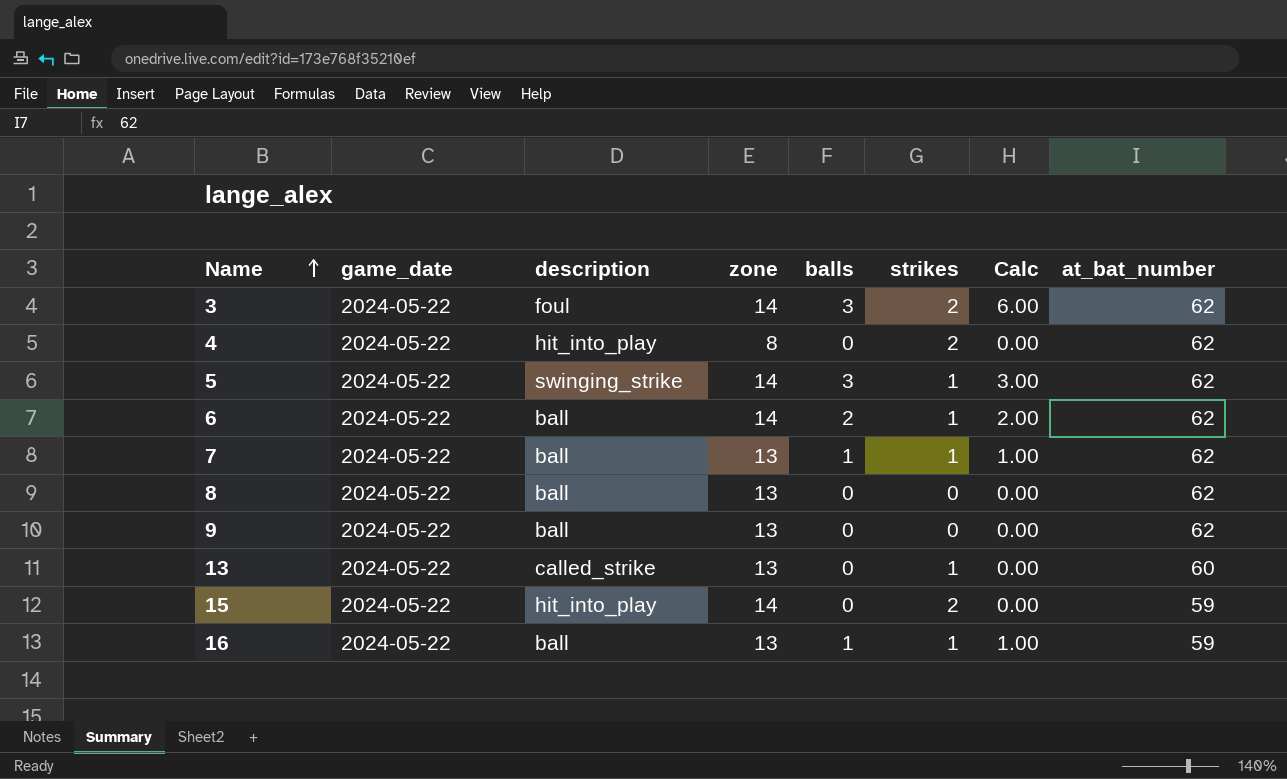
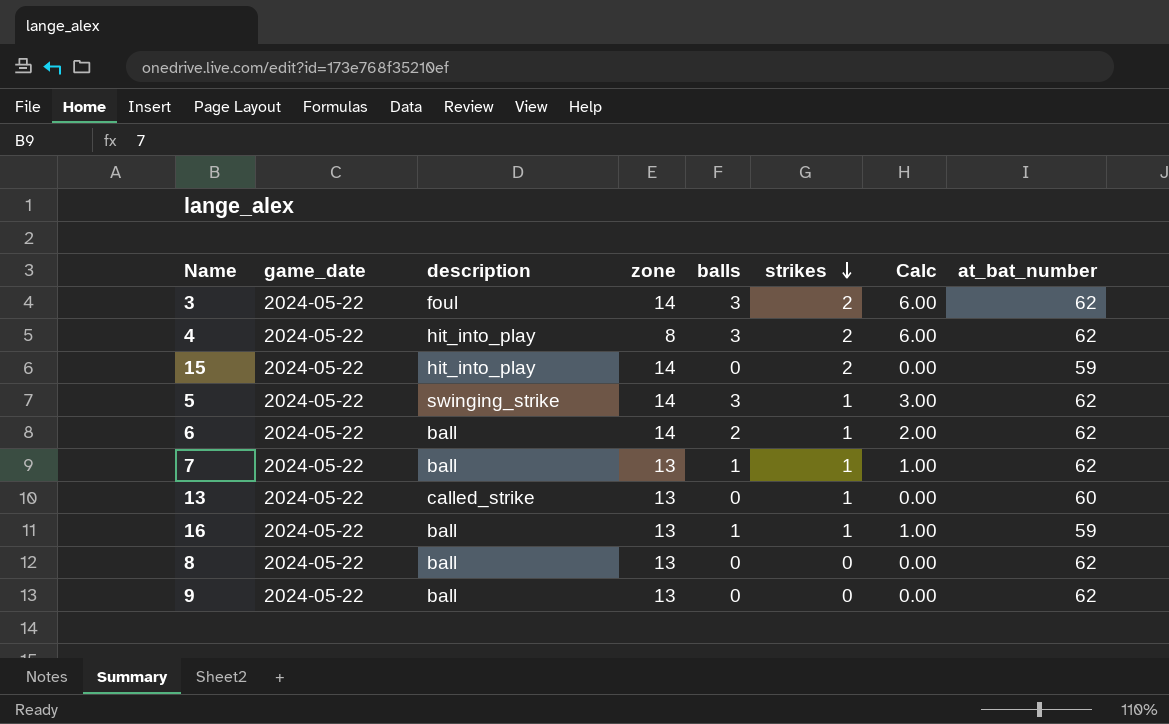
row order: Name ascending -> strikes descending
4 | balls: 0 -> 3
4 | Calc: 0.00 -> 6.00

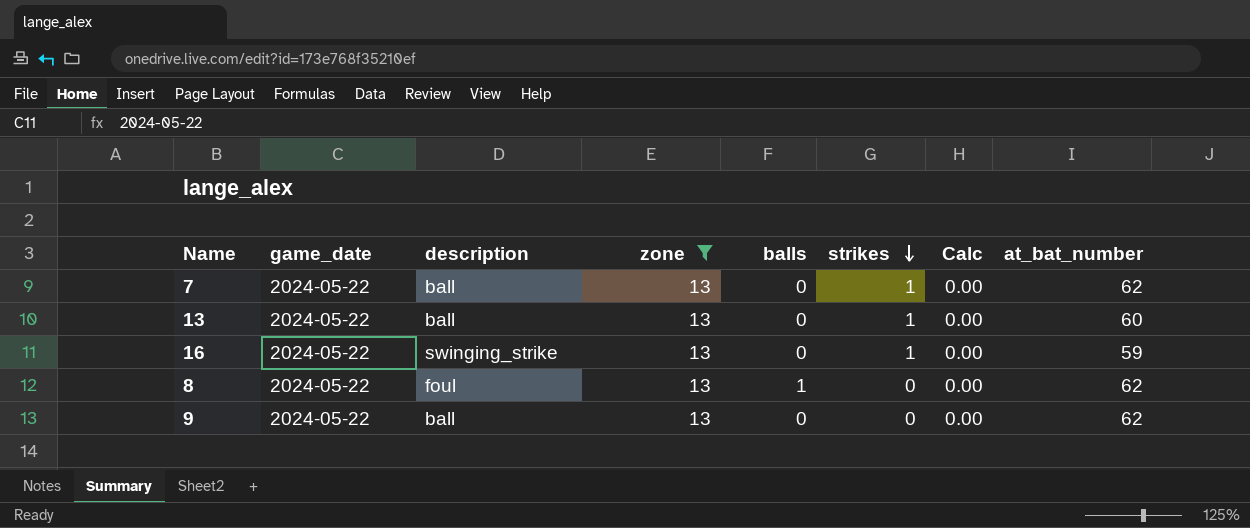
filter: none -> zone = 13
7 | balls: 1 -> 0
7 | Calc: 1.00 -> 0.00
13 | description: called_strike -> ball
16 | description: ball -> swinging_strike
16 | balls: 1 -> 0
16 | Calc: 1.00 -> 0.00
8 | description: ball -> foul
8 | balls: 0 -> 1

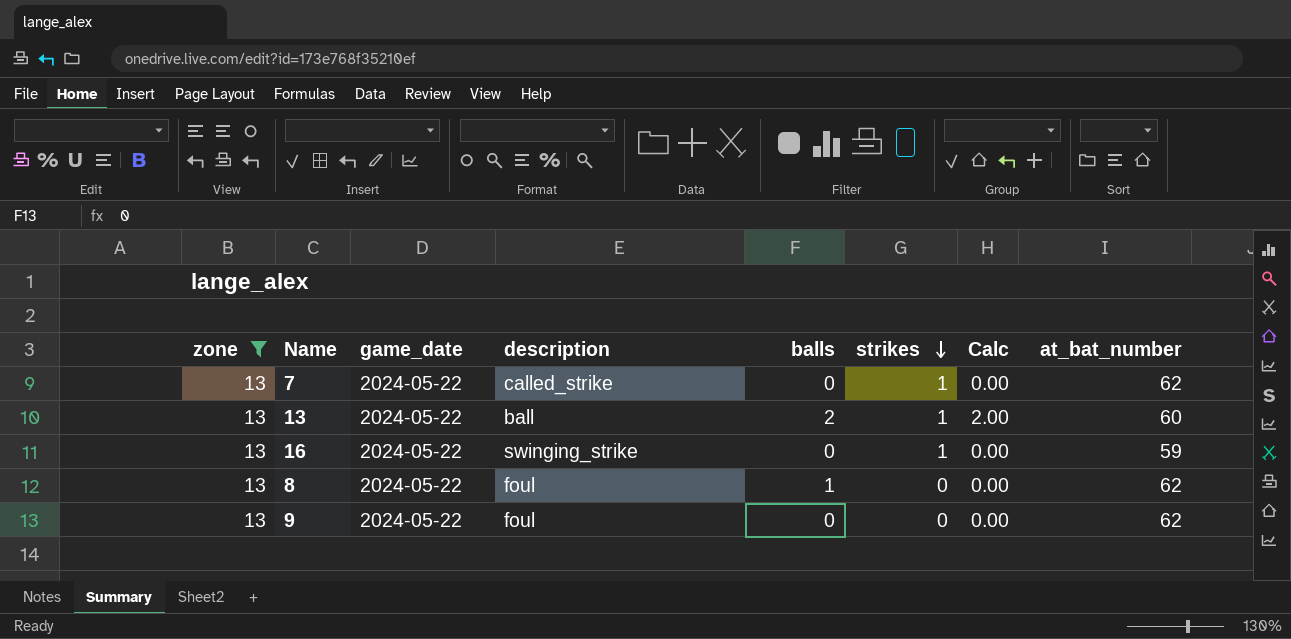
column zone | position: 4 -> 1
7 | description: ball -> called_strike
13 | balls: 0 -> 2
13 | Calc: 0.00 -> 2.00
9 | description: ball -> foul

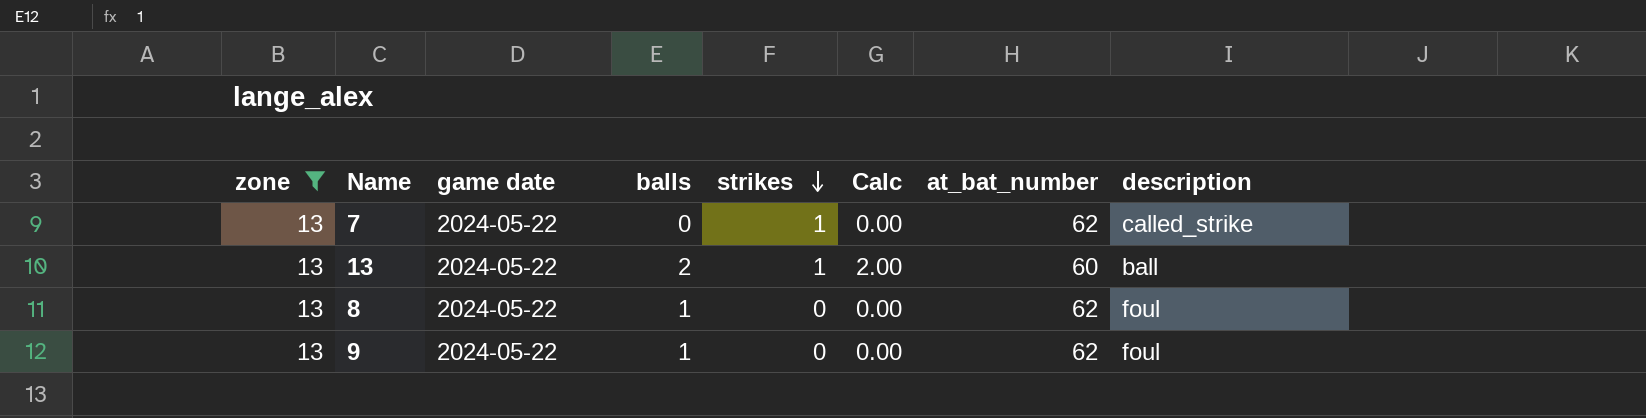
column name: game_date -> game date
column description | position: 4 -> 8
row 16: 13 | 2024-05-22 | swinging_strike | 0 | 1 | 0.00 | 59 -> none
9 | balls: 0 -> 1

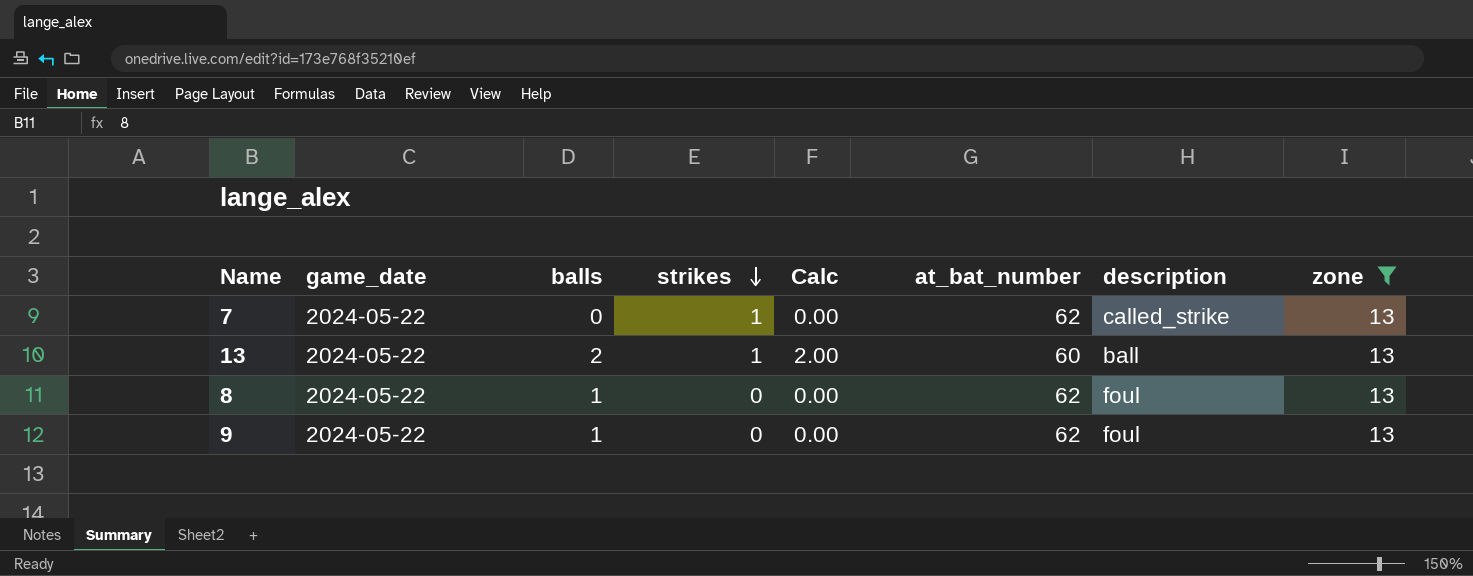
column name: game date -> game_date
column zone | position: 1 -> 8

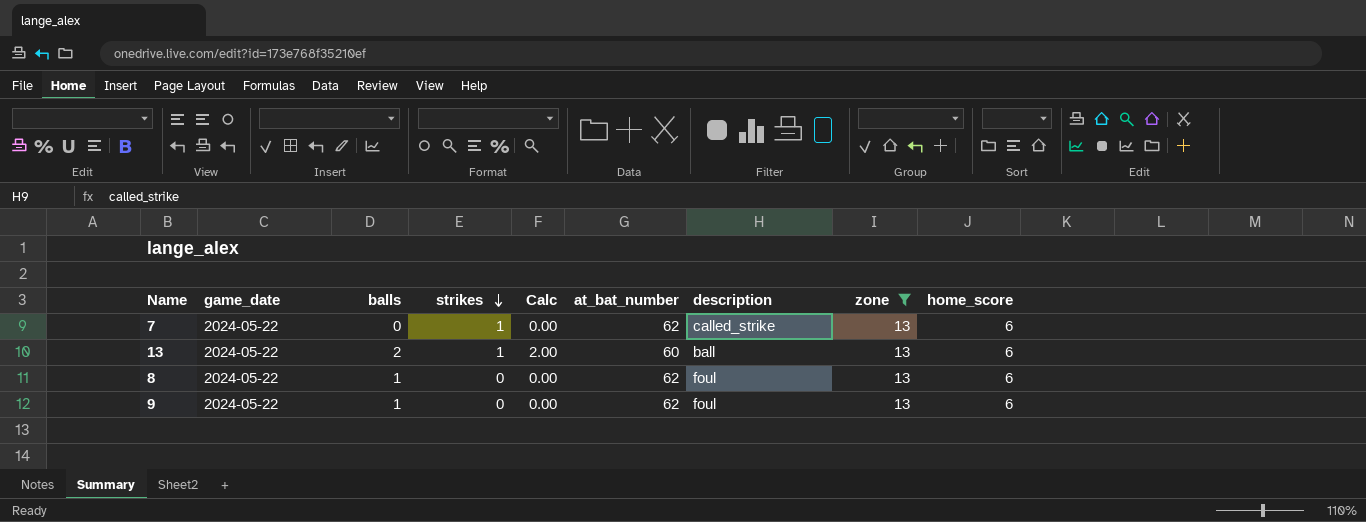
column home_score | position: none -> 9

